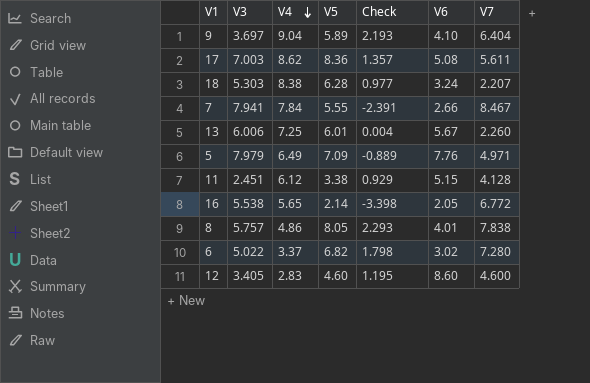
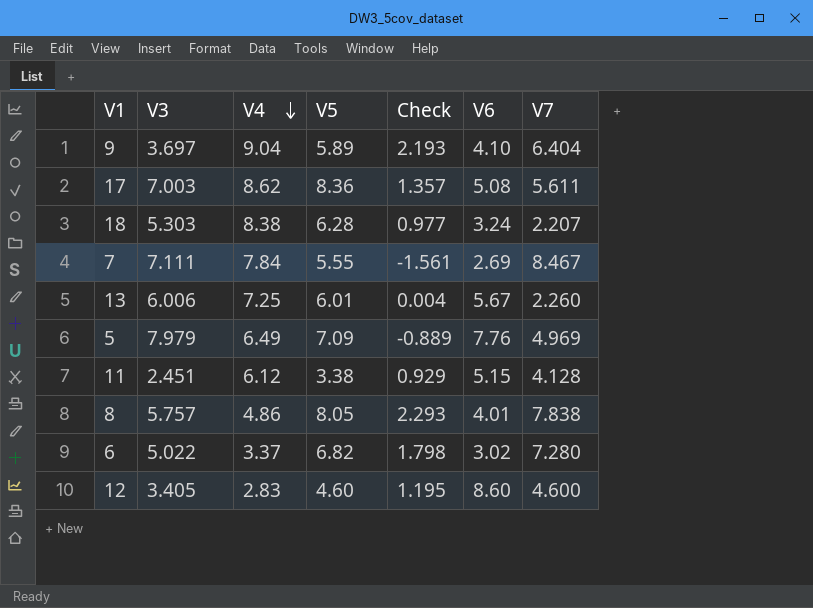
row 16: 5.538 | 5.65 | 2.14 | -3.398 | 2.05 | 6.772 -> none
7 | V3: 7.941 -> 7.111
7 | Check: -2.391 -> -1.561
7 | V6: 2.66 -> 2.69
5 | V7: 4.971 -> 4.969

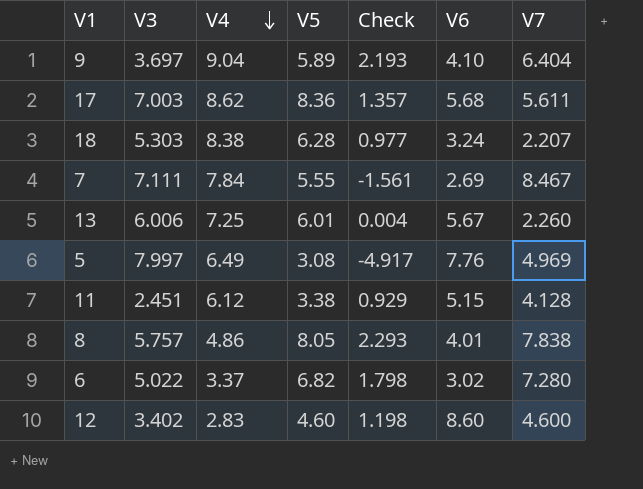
17 | V6: 5.08 -> 5.68
5 | V3: 7.979 -> 7.997
5 | V5: 7.09 -> 3.08
5 | Check: -0.889 -> -4.917
12 | V3: 3.405 -> 3.402
12 | Check: 1.195 -> 1.198

